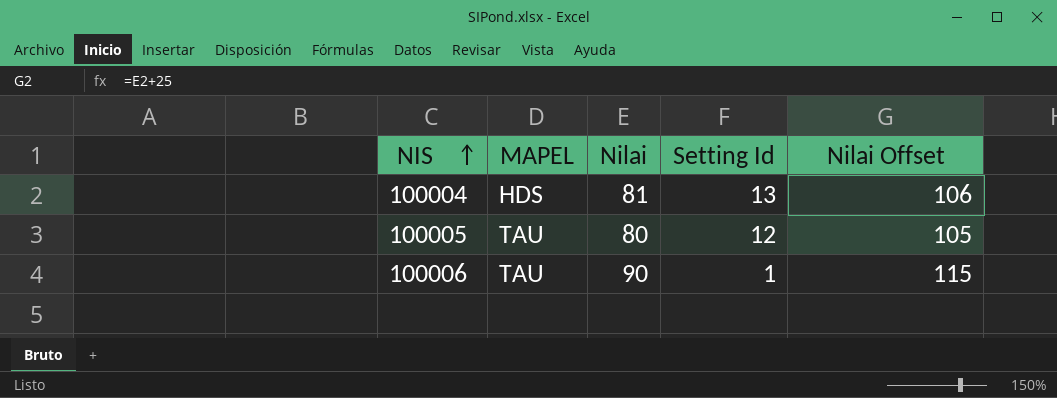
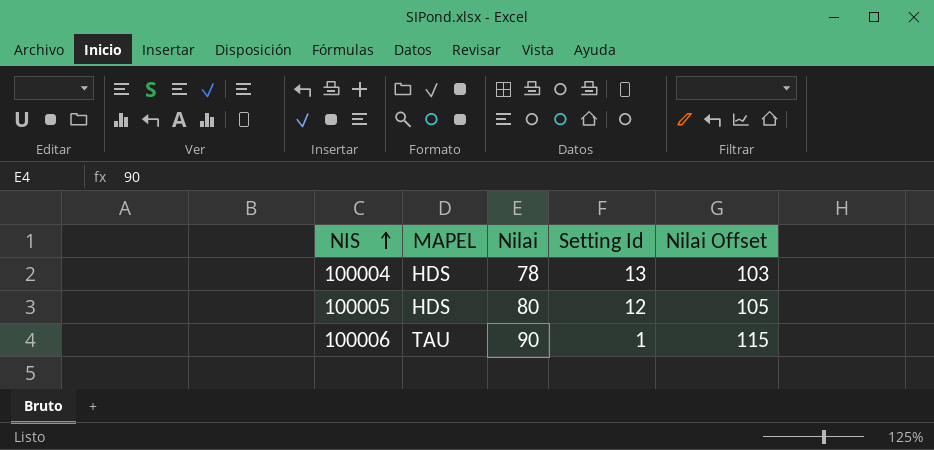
100004 | Nilai: 81 -> 78
100004 | Nilai Offset: 106 -> 103
100005 | MAPEL: TAU -> HDS

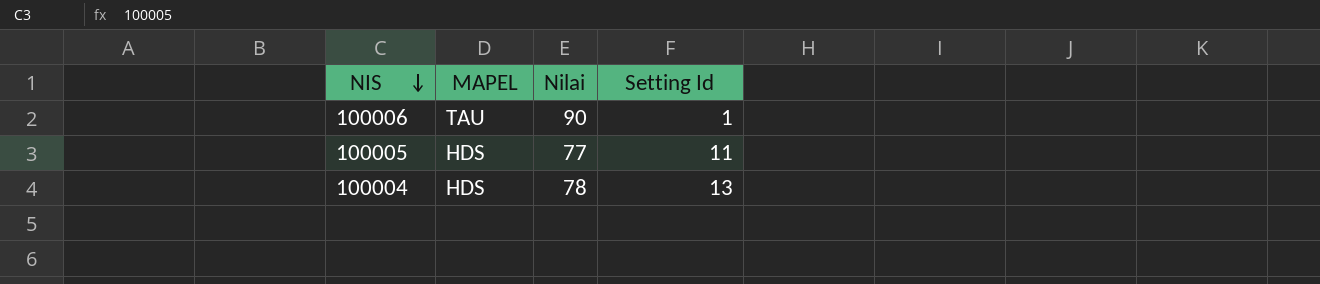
row order: NIS ascending -> NIS descending
column Nilai Offset | formula: [Nilai] + 25 -> none
100005 | Nilai: 80 -> 77
100005 | Setting Id: 12 -> 11

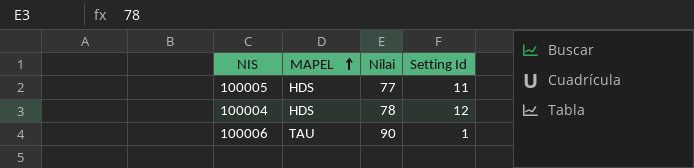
row order: NIS descending -> MAPEL ascending
100004 | Setting Id: 13 -> 12

